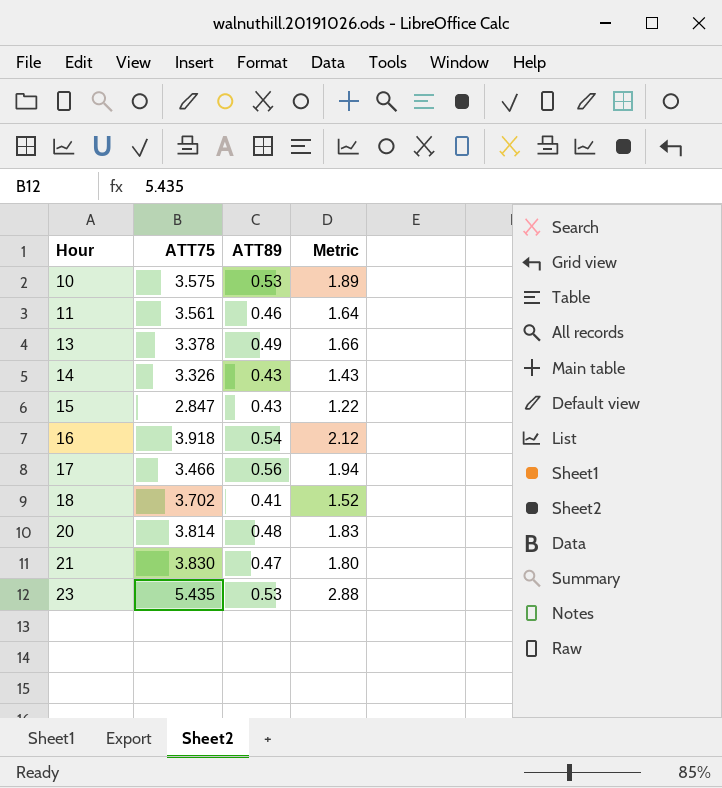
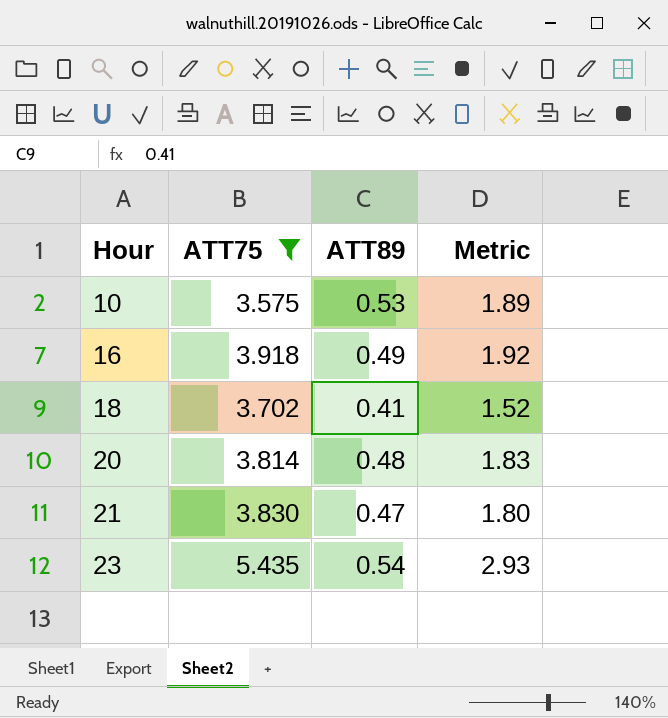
filter: none -> ATT75 >= 3.575
16 | ATT89: 0.54 -> 0.49
16 | Metric: 2.12 -> 1.92
23 | ATT89: 0.53 -> 0.54
23 | Metric: 2.88 -> 2.93

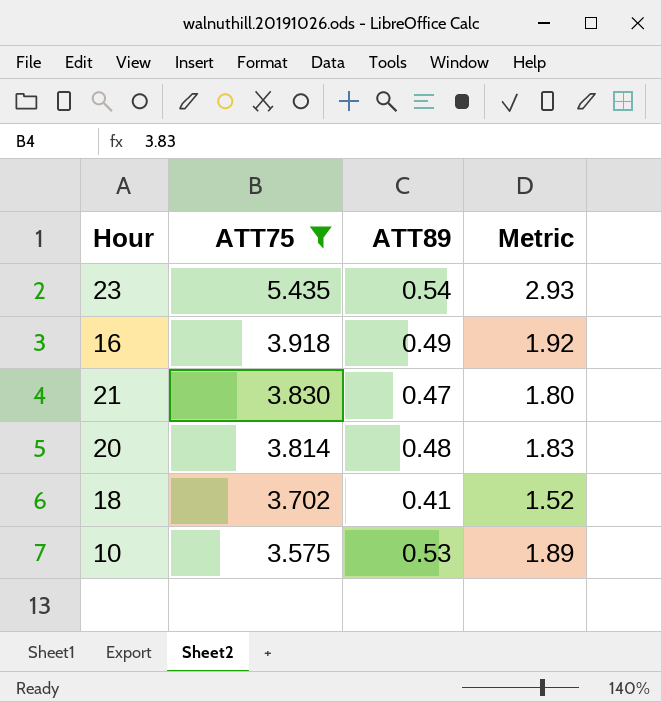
row order: Hour ascending -> ATT75 descending

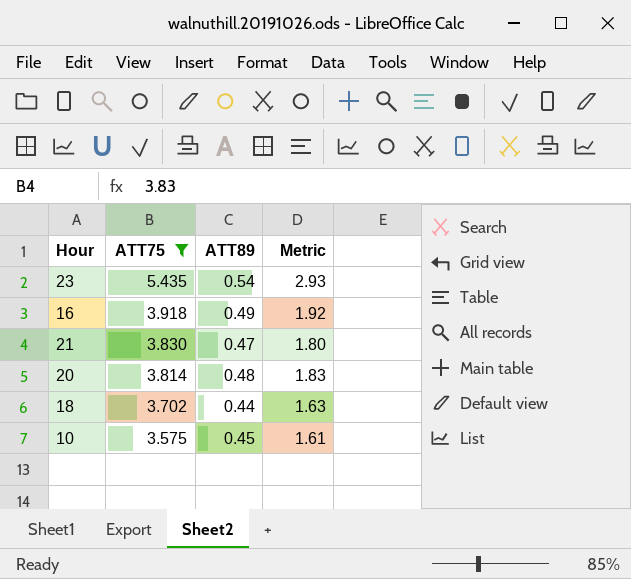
18 | ATT89: 0.41 -> 0.44
18 | Metric: 1.52 -> 1.63
10 | ATT89: 0.53 -> 0.45
10 | Metric: 1.89 -> 1.61

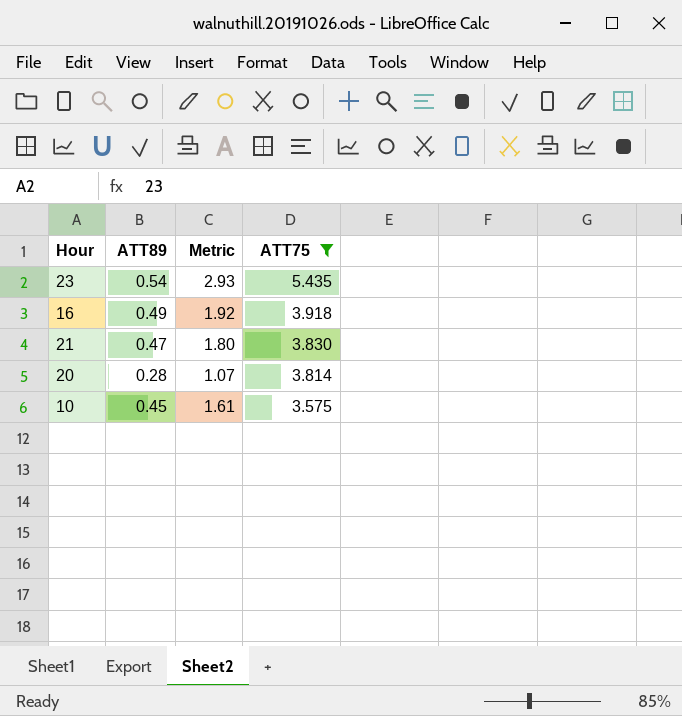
column ATT75 | position: 2 -> 4
row 18: 3.702 | 0.44 | 1.63 -> none
20 | ATT89: 0.48 -> 0.28
20 | Metric: 1.83 -> 1.07

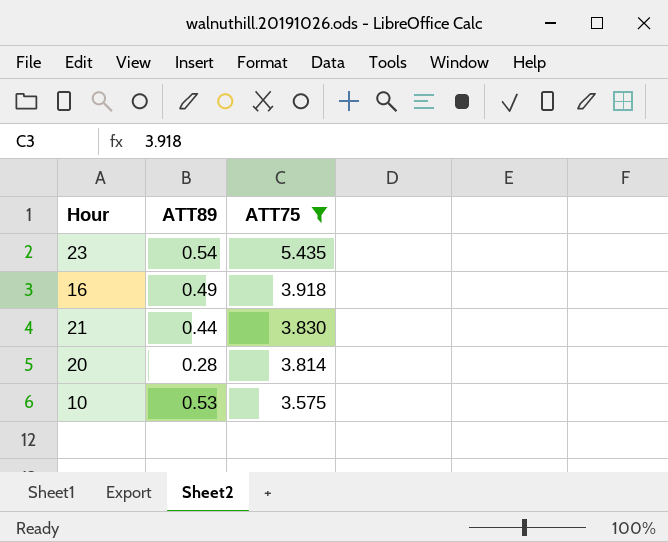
column Metric | formula: [ATT89] * [ATT75] -> none
21 | ATT89: 0.47 -> 0.44
10 | ATT89: 0.45 -> 0.53

